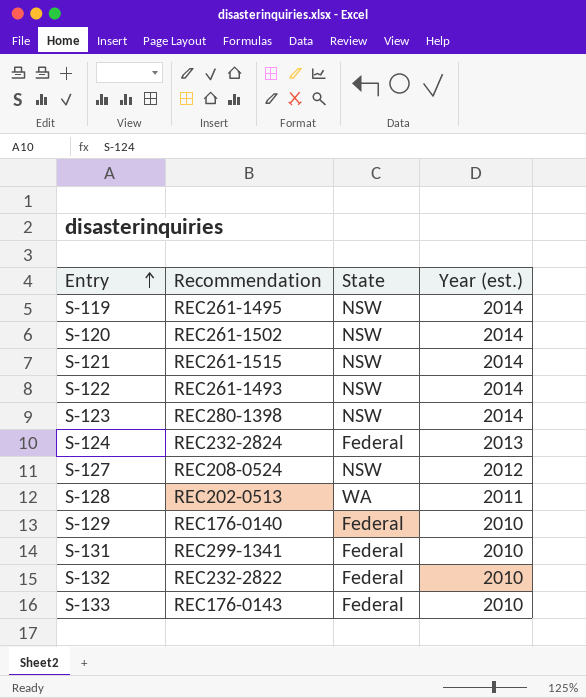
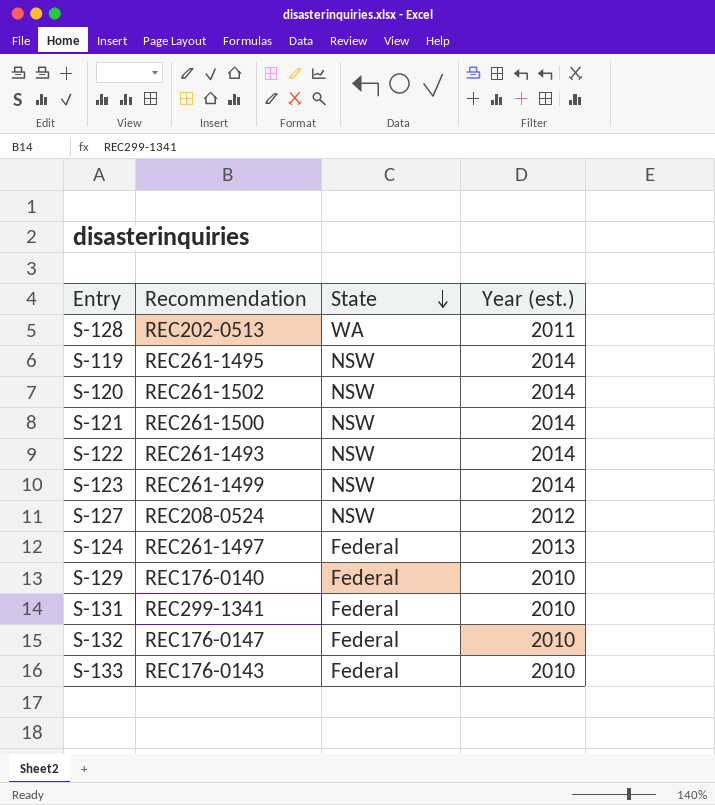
row order: Entry ascending -> State descending
S-121 | Recommendation: REC261-1515 -> REC261-1500
S-123 | Recommendation: REC280-1398 -> REC261-1499
S-124 | Recommendation: REC232-2824 -> REC261-1497
S-132 | Recommendation: REC232-2822 -> REC176-0147

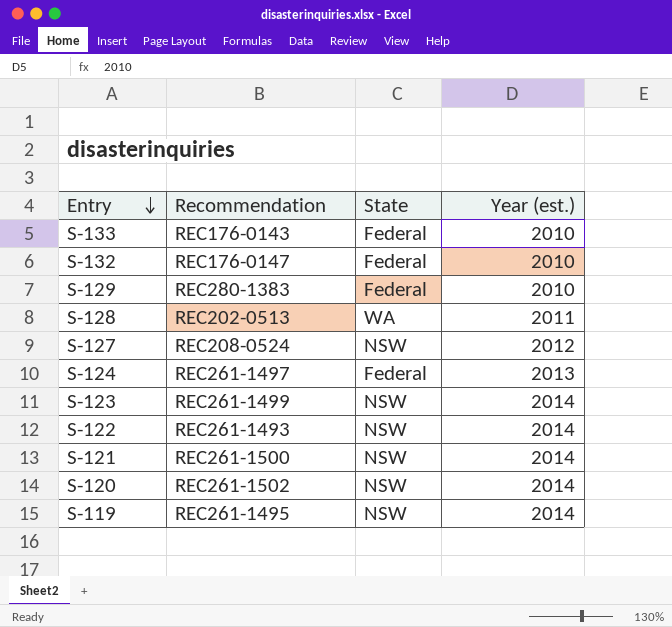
row order: State descending -> Entry descending
row S-131: REC299-1341 | Federal | 2010 -> none
S-129 | Recommendation: REC176-0140 -> REC280-1383

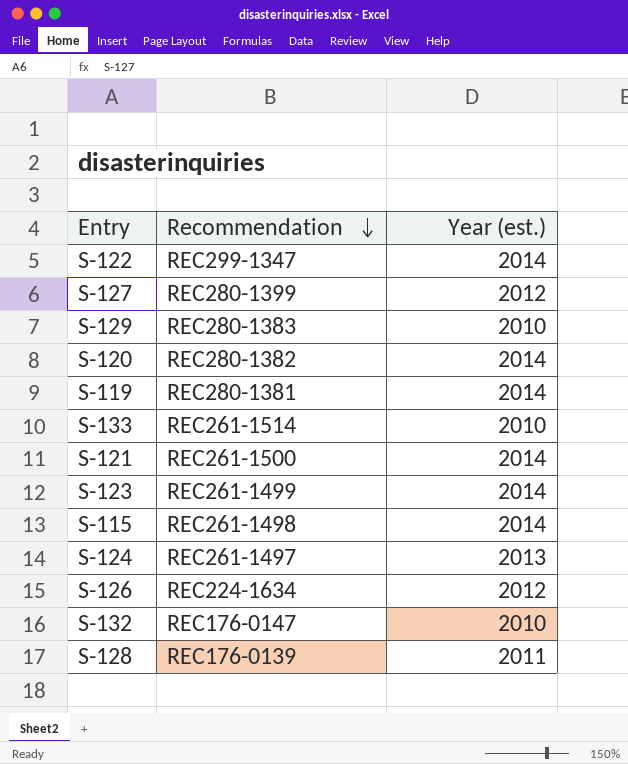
row order: Entry descending -> Recommendation descending
column State | position: 3 -> none
S-122 | Recommendation: REC261-1493 -> REC299-1347
S-127 | Recommendation: REC208-0524 -> REC280-1399
S-120 | Recommendation: REC261-1502 -> REC280-1382
S-119 | Recommendation: REC261-1495 -> REC280-1381
S-133 | Recommendation: REC176-0143 -> REC261-1514
row S-115: none -> REC261-1498 | 2014
row S-126: none -> REC224-1634 | 2012
S-128 | Recommendation: REC202-0513 -> REC176-0139

